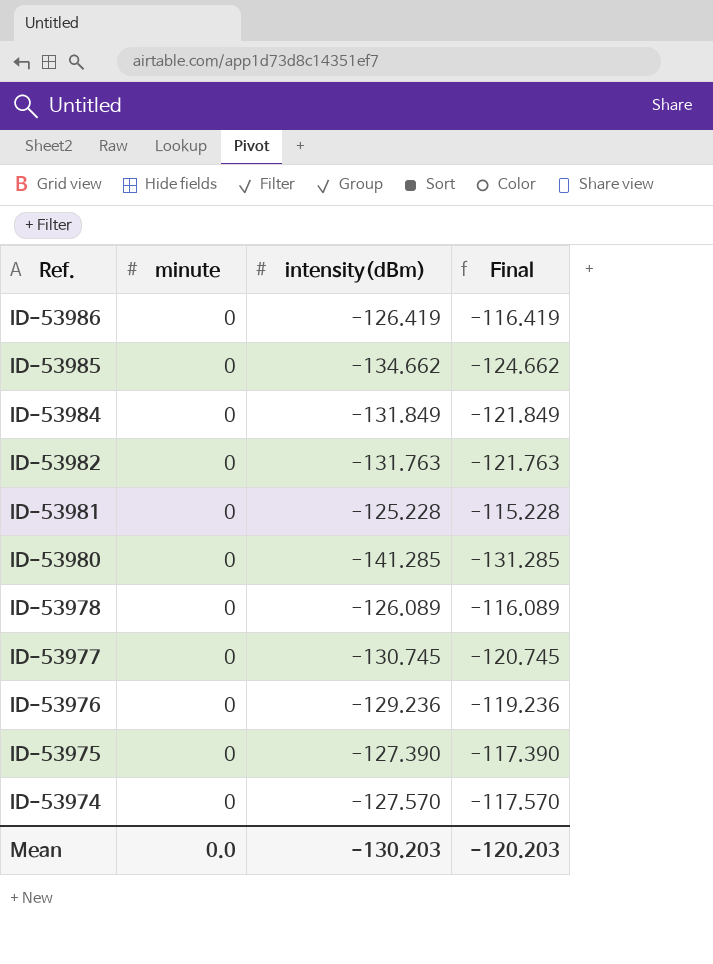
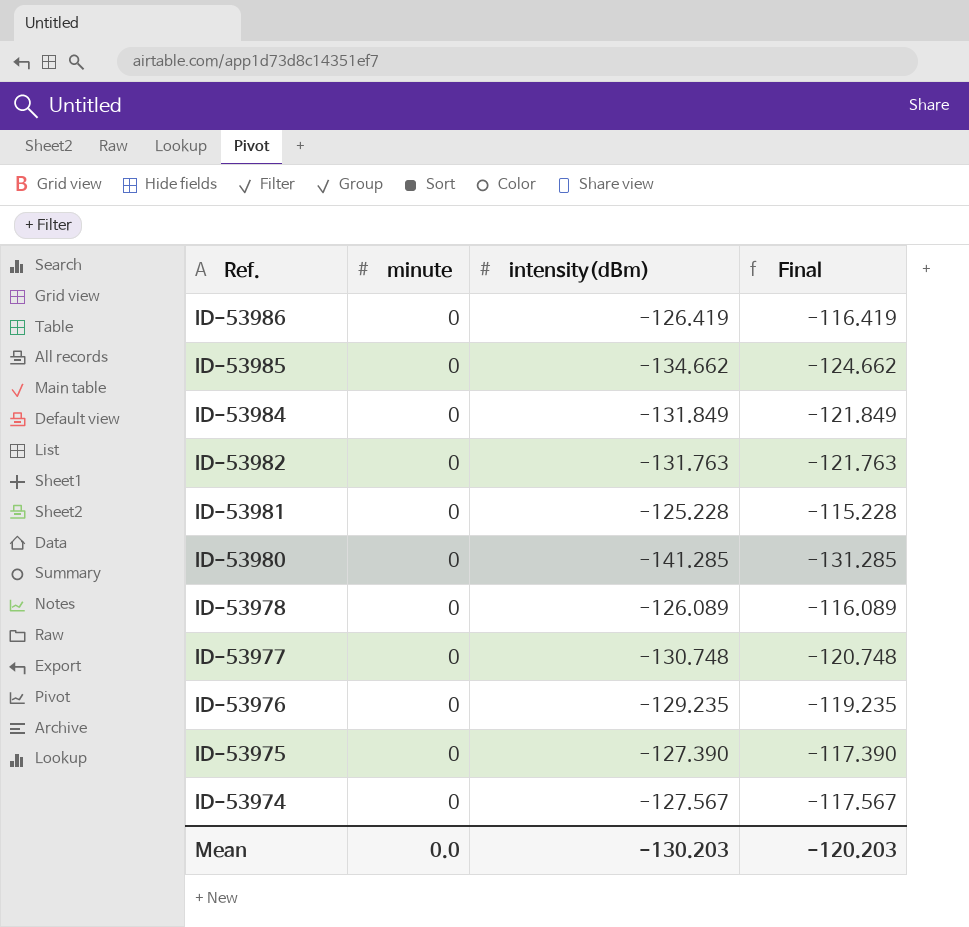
ID-53977 | intensity(dBm): -130.745 -> -130.748
ID-53977 | Final: -120.745 -> -120.748
ID-53976 | intensity(dBm): -129.236 -> -129.235
ID-53976 | Final: -119.236 -> -119.235
ID-53974 | intensity(dBm): -127.570 -> -127.567
ID-53974 | Final: -117.570 -> -117.567

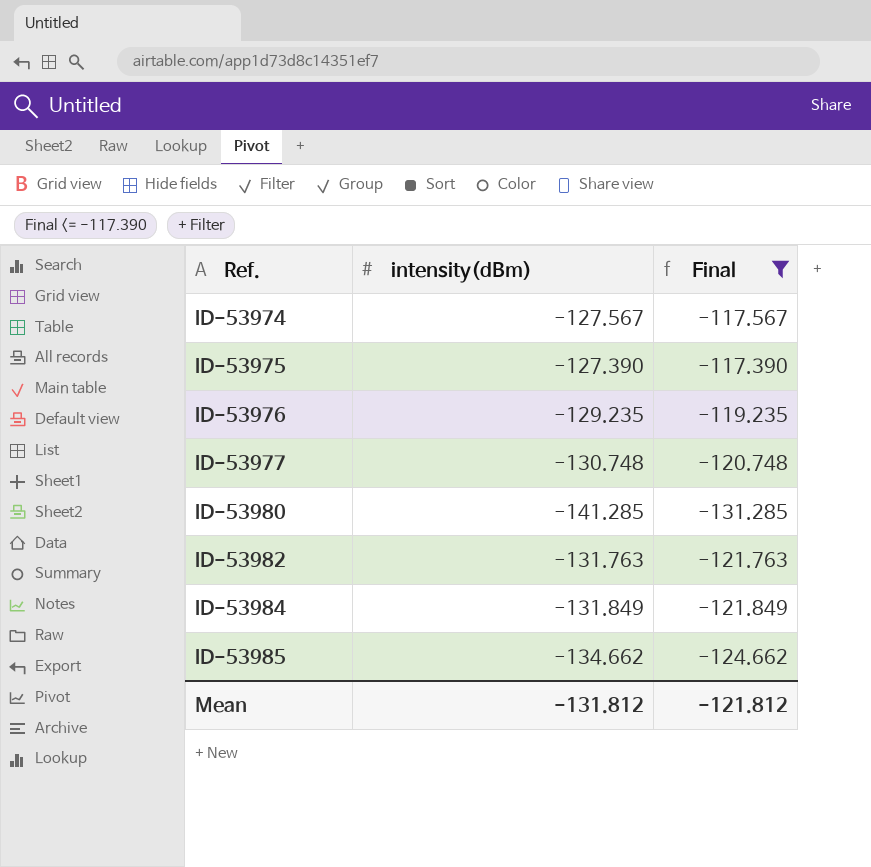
filter: none -> Final <= -117.390
row order: Ref. descending -> Ref. ascending
column minute | position: 2 -> none
Mean | intensity(dBm): -130.203 -> -131.812
Mean | Final: -120.203 -> -121.812

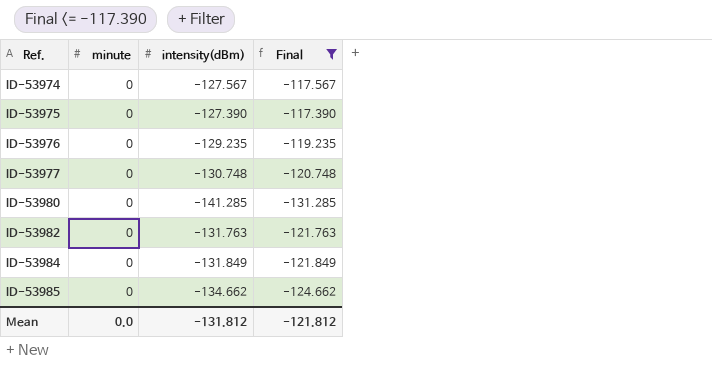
column minute | position: none -> 2

